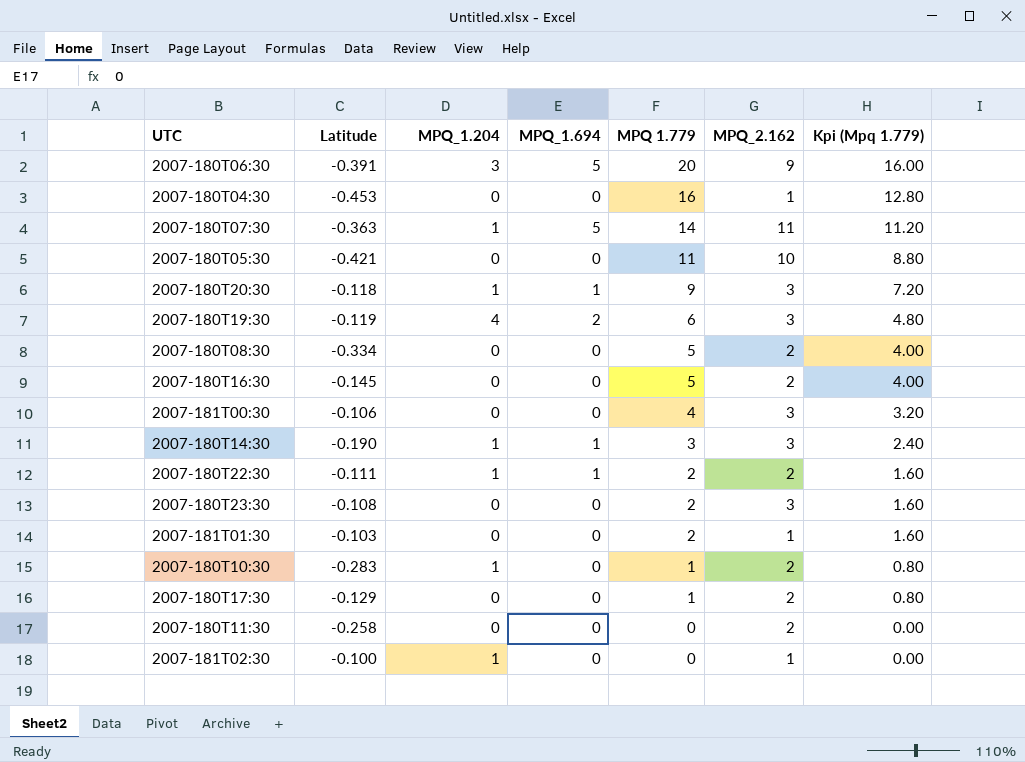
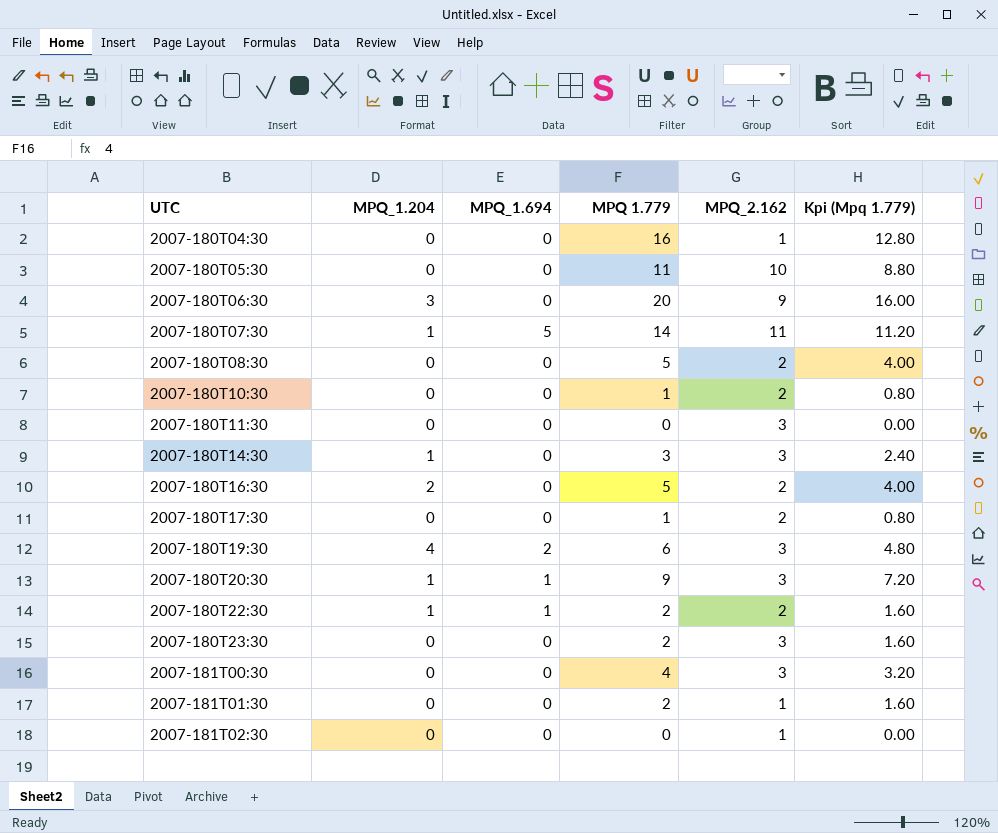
row order: MPQ 1.779 descending -> UTC ascending
column Latitude | position: 2 -> none
2007-180T06:30 | MPQ_1.694: 5 -> 0
2007-180T10:30 | MPQ_1.204: 1 -> 0
2007-180T11:30 | MPQ_2.162: 2 -> 3
2007-180T14:30 | MPQ_1.694: 1 -> 0
2007-180T16:30 | MPQ_1.204: 0 -> 2
2007-181T02:30 | MPQ_1.204: 1 -> 0

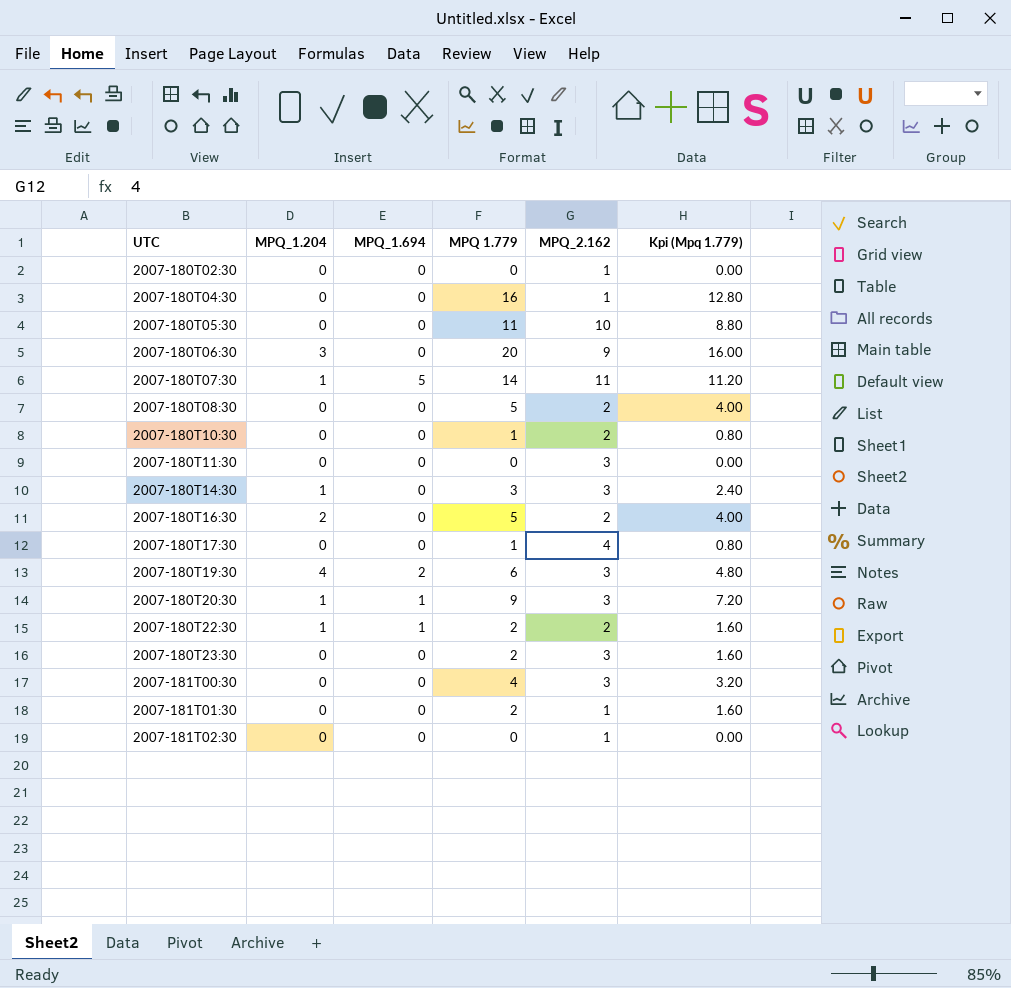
row 2007-180T02:30: none -> 0 | 0 | 0 | 1 | 0.00
2007-180T17:30 | MPQ_2.162: 2 -> 4

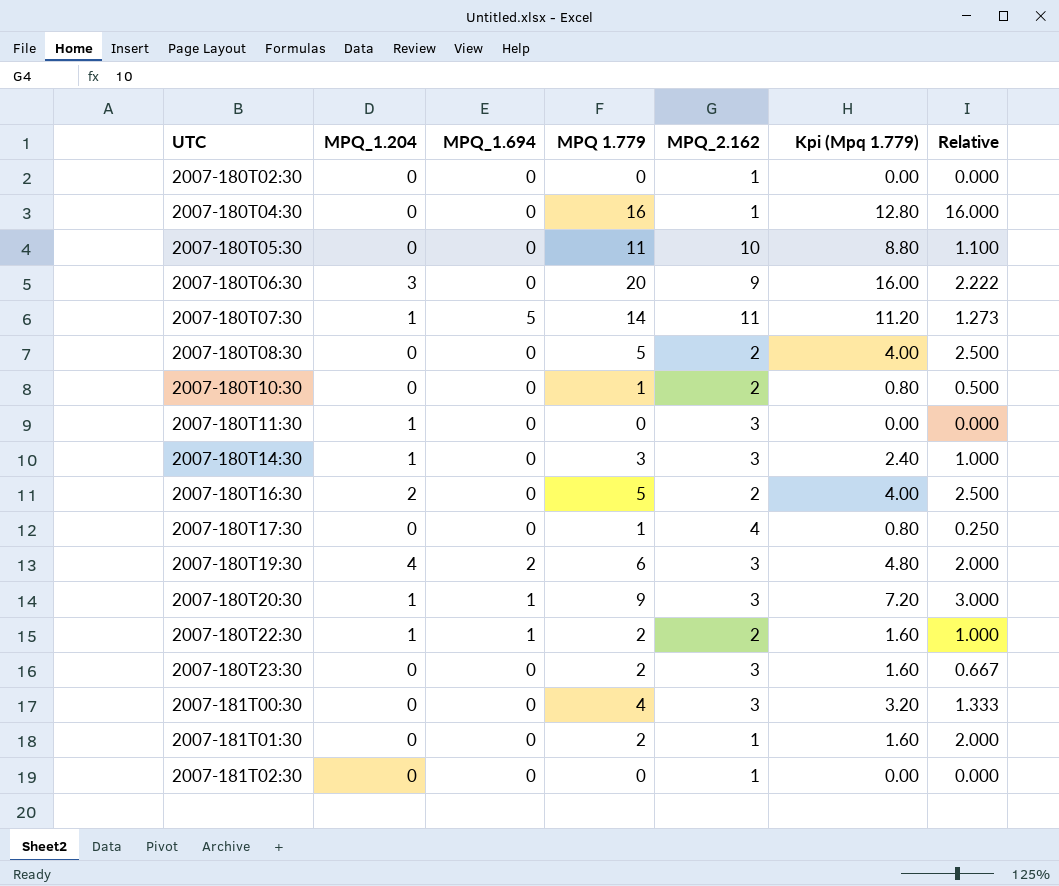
column Relative | formula: none -> [MPQ 1.779] / [MPQ_2.162]
2007-180T11:30 | MPQ_1.204: 0 -> 1

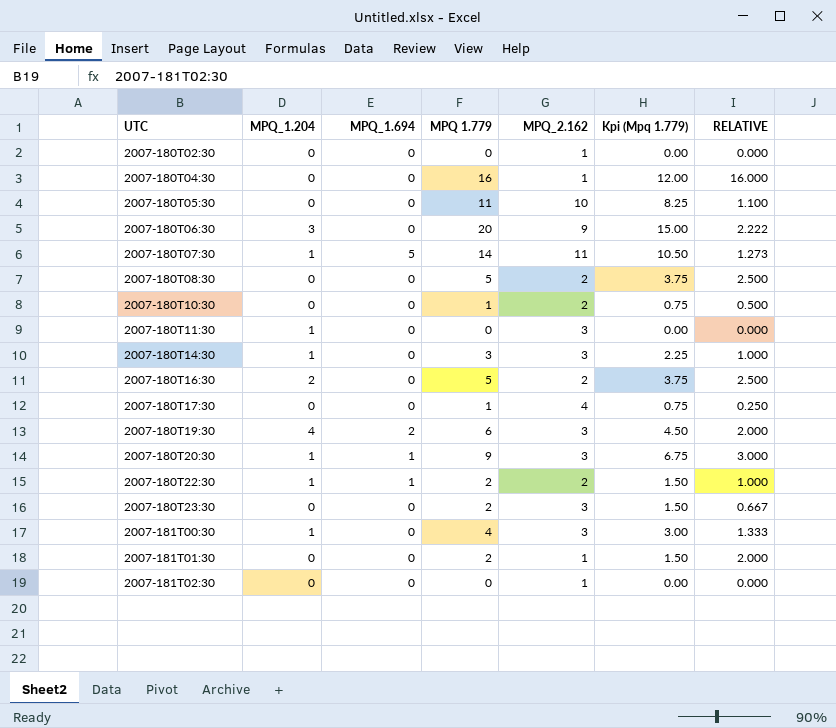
column Kpi (Mpq 1.779) | formula: [MPQ 1.779] * 0.8 -> [MPQ 1.779] * 0.75
column name: Relative -> RELATIVE
2007-181T00:30 | MPQ_1.204: 0 -> 1

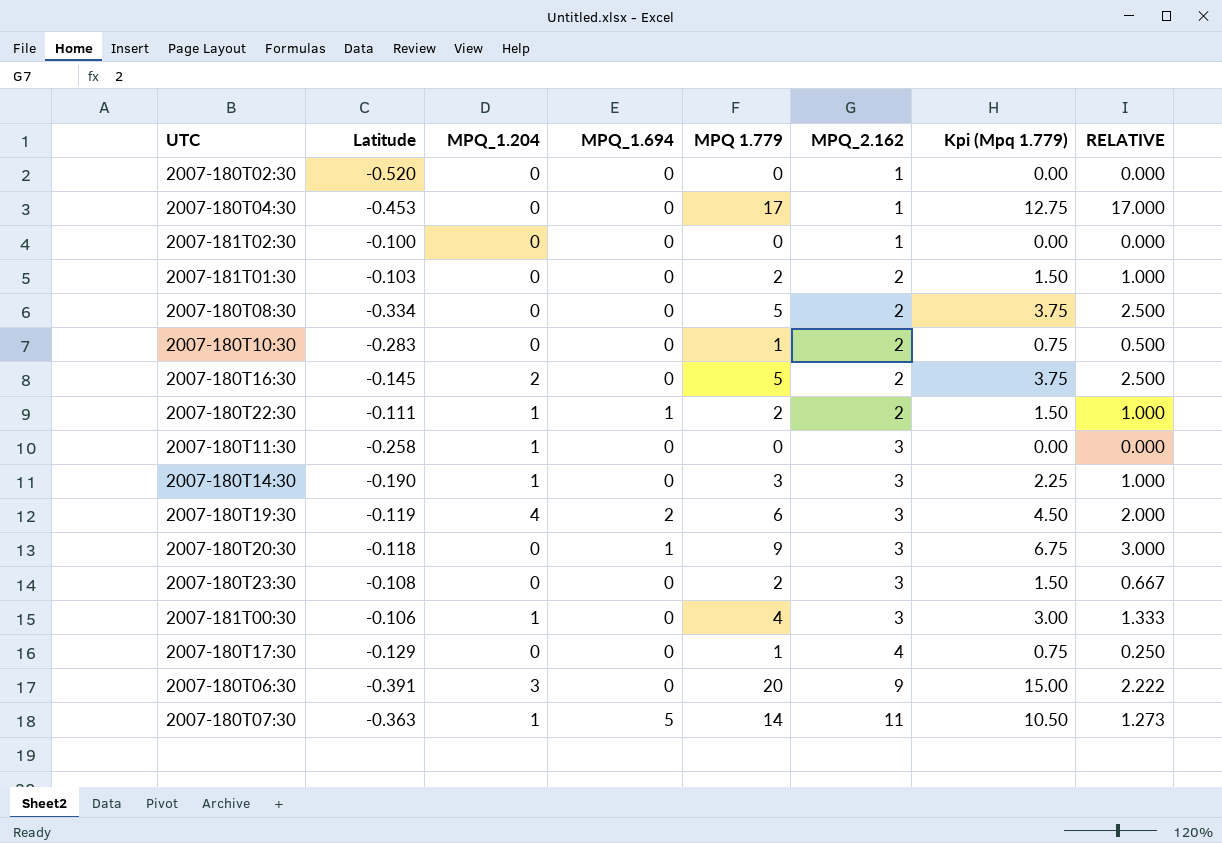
row order: UTC ascending -> MPQ_2.162 ascending
column Latitude | position: none -> 2
row 2007-180T05:30: 0 | 0 | 11 | 10 | 8.25 | 1.100 -> none
2007-180T04:30 | MPQ 1.779: 16 -> 17
2007-180T04:30 | Kpi (Mpq 1.779): 12.00 -> 12.75
2007-180T04:30 | RELATIVE: 16.000 -> 17.000
2007-181T01:30 | MPQ_2.162: 1 -> 2
2007-181T01:30 | RELATIVE: 2.000 -> 1.000
2007-180T20:30 | MPQ_1.204: 1 -> 0

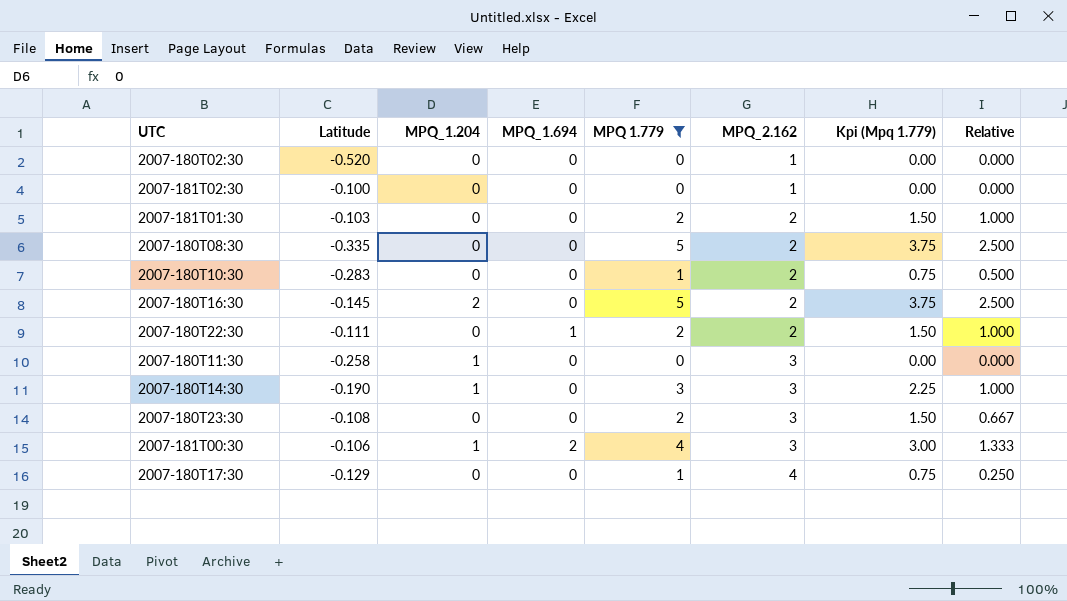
filter: none -> MPQ 1.779 <= 5
column name: RELATIVE -> Relative
2007-180T08:30 | Latitude: -0.334 -> -0.335
2007-180T22:30 | MPQ_1.204: 1 -> 0
2007-181T00:30 | MPQ_1.694: 0 -> 2

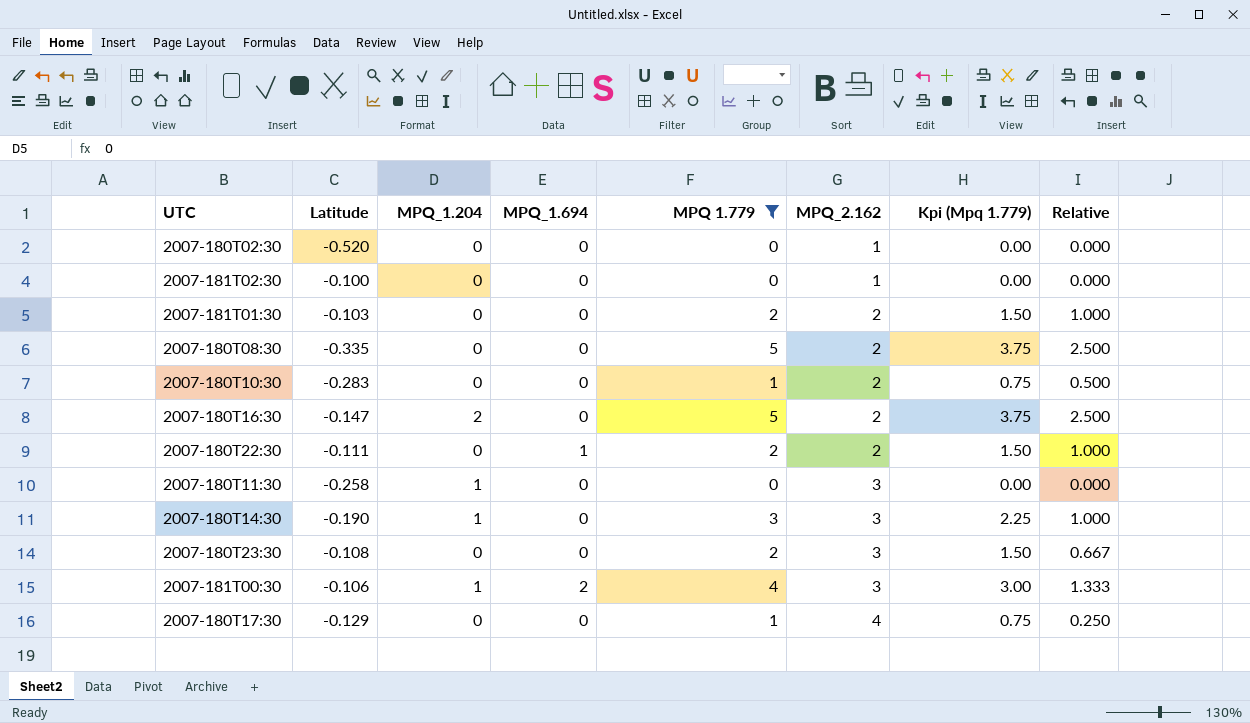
2007-180T16:30 | Latitude: -0.145 -> -0.147

